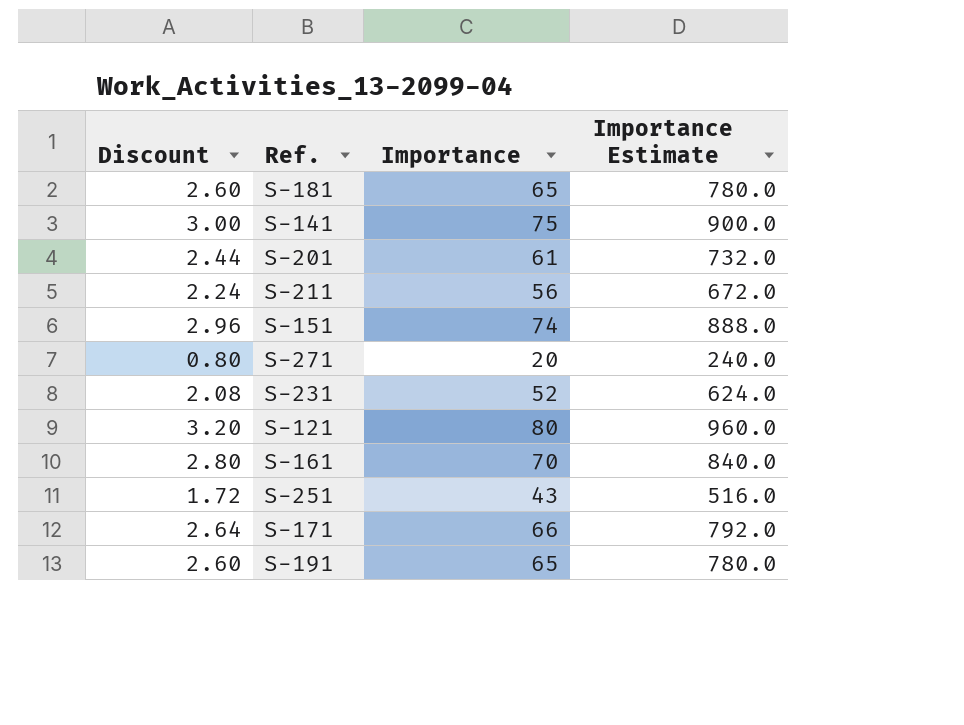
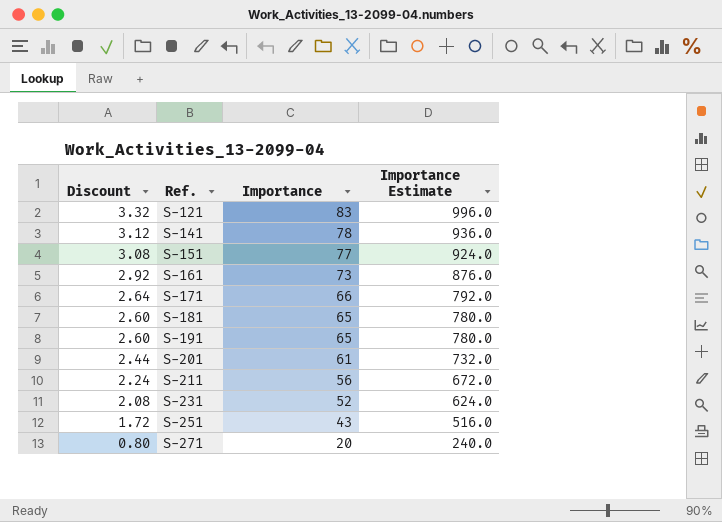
row order: none -> Discount descending
S-121 | Discount: 3.20 -> 3.32
S-121 | Importance: 80 -> 83
S-121 | Importance Estimate: 960.0 -> 996.0
S-141 | Discount: 3.00 -> 3.12
S-141 | Importance: 75 -> 78
S-141 | Importance Estimate: 900.0 -> 936.0
S-151 | Discount: 2.96 -> 3.08
S-151 | Importance: 74 -> 77
S-151 | Importance Estimate: 888.0 -> 924.0
S-161 | Discount: 2.80 -> 2.92
S-161 | Importance: 70 -> 73
S-161 | Importance Estimate: 840.0 -> 876.0

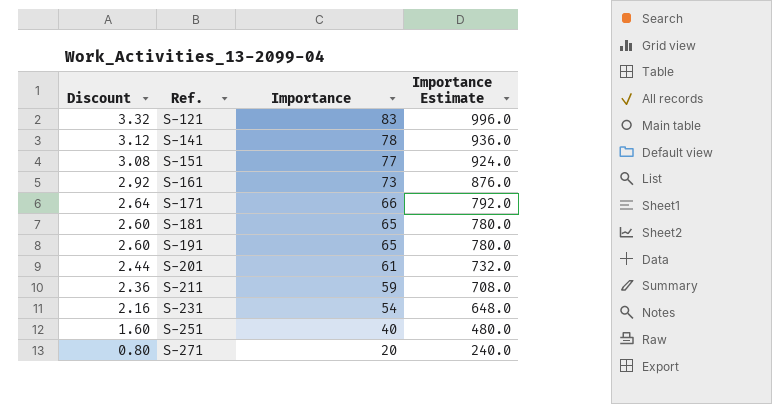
S-211 | Discount: 2.24 -> 2.36
S-211 | Importance: 56 -> 59
S-211 | Importance Estimate: 672.0 -> 708.0
S-231 | Discount: 2.08 -> 2.16
S-231 | Importance: 52 -> 54
S-231 | Importance Estimate: 624.0 -> 648.0
S-251 | Discount: 1.72 -> 1.60
S-251 | Importance: 43 -> 40
S-251 | Importance Estimate: 516.0 -> 480.0

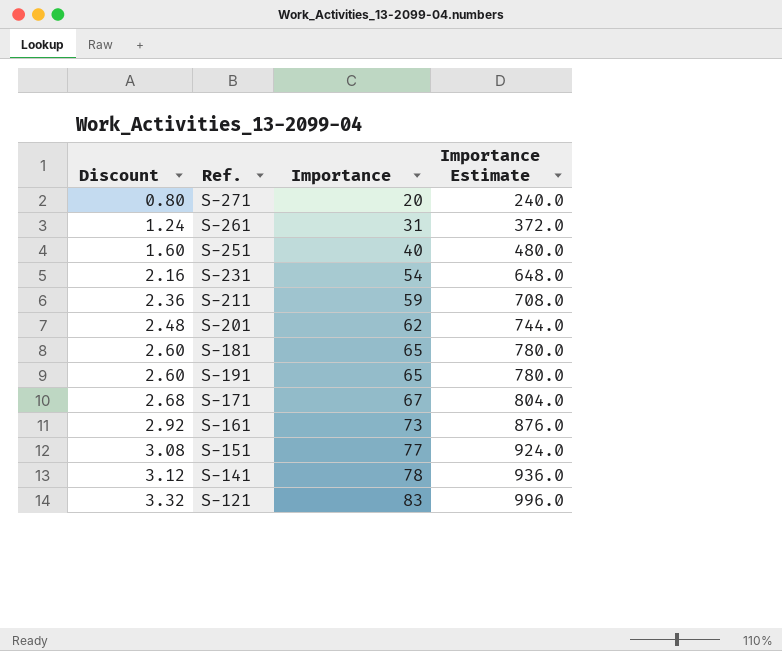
row order: Discount descending -> Discount ascending
row S-261: none -> 1.24 | 31 | 372.0
S-201 | Discount: 2.44 -> 2.48
S-201 | Importance: 61 -> 62
S-201 | Importance Estimate: 732.0 -> 744.0
S-171 | Discount: 2.64 -> 2.68
S-171 | Importance: 66 -> 67
S-171 | Importance Estimate: 792.0 -> 804.0

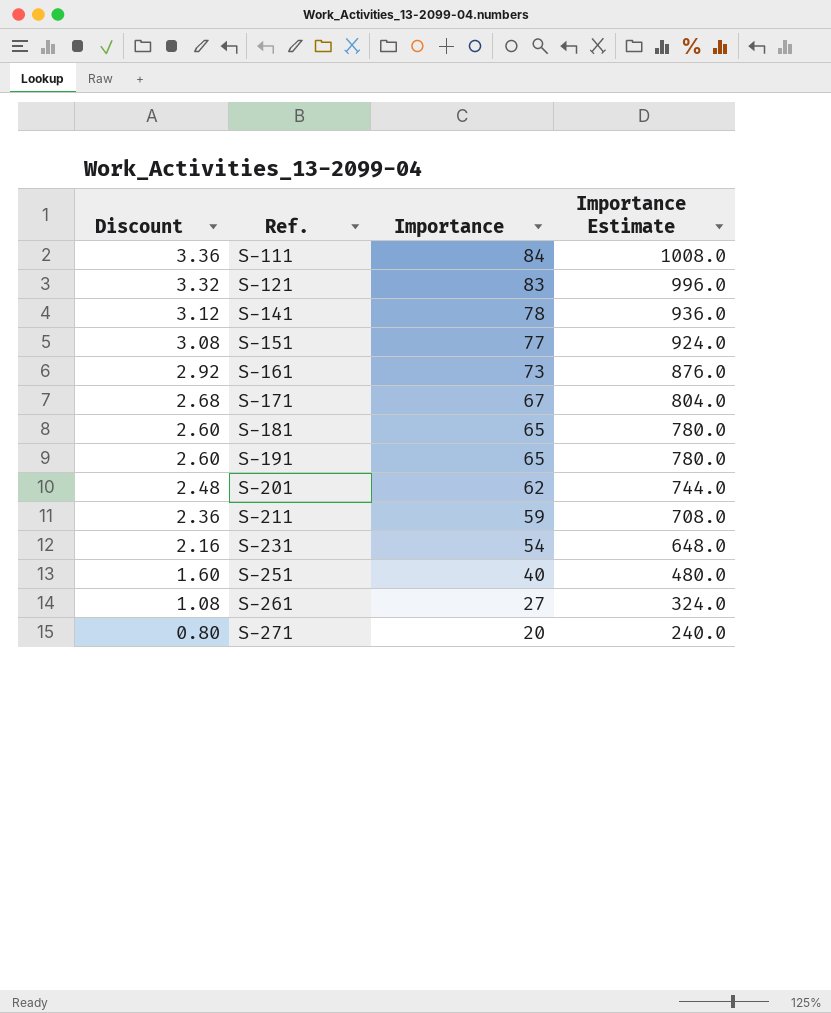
row order: Discount ascending -> Discount descending
row S-111: none -> 3.36 | 84 | 1008.0
S-261 | Discount: 1.24 -> 1.08
S-261 | Importance: 31 -> 27
S-261 | Importance Estimate: 372.0 -> 324.0

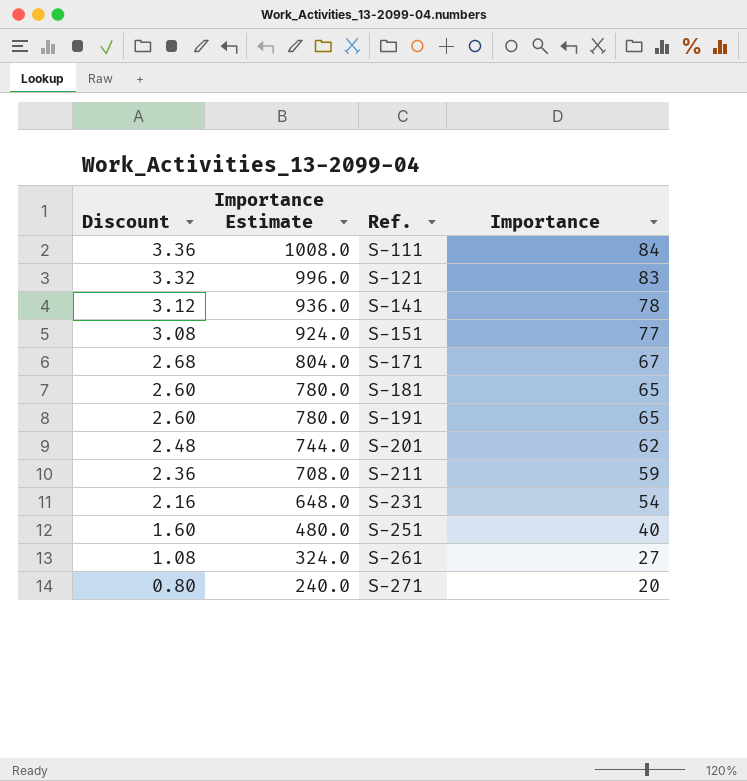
column Importance Estimate | position: 4 -> 2
row S-161: 2.92 | 73 | 876.0 -> none

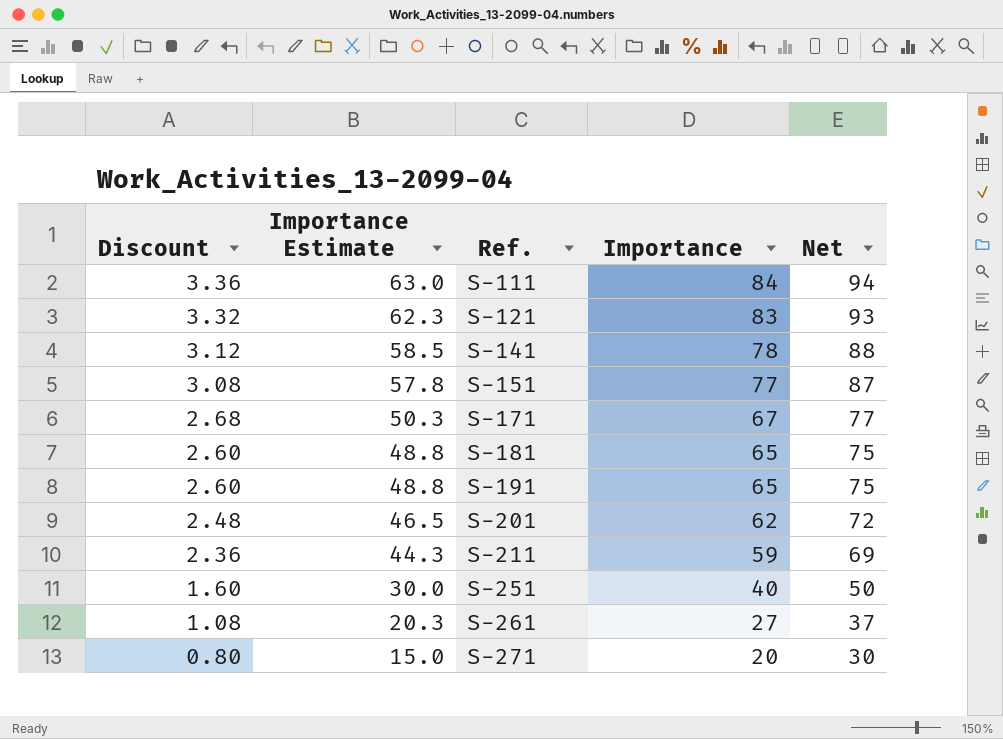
column Importance Estimate | formula: [Importance] * 12 -> [Importance] * 0.75
column Net | formula: none -> [Importance] + 10
row S-231: 2.16 | 648.0 | 54 -> none

